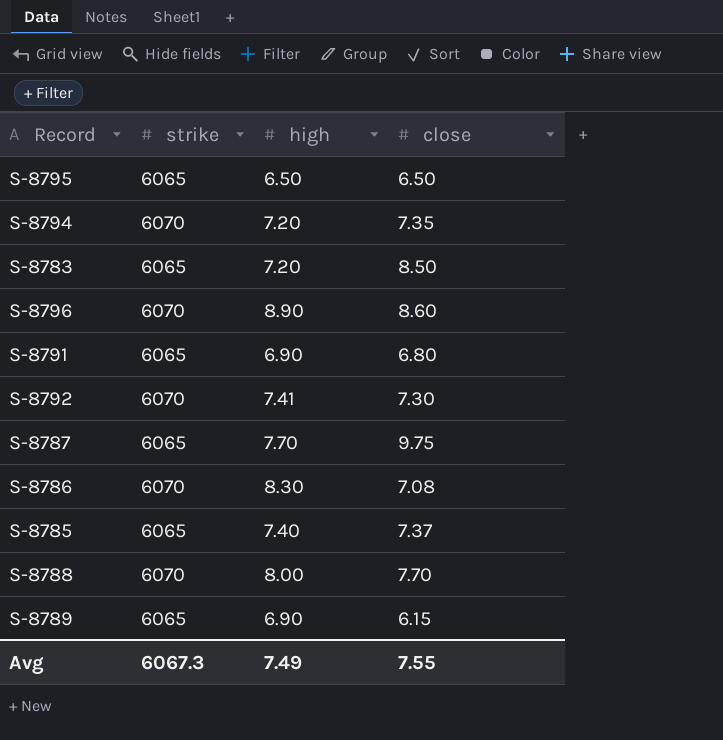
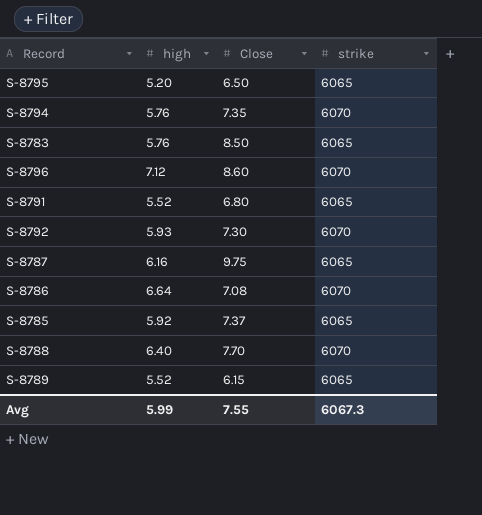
column name: close -> Close
column strike | position: 2 -> 4
S-8795 | high: 6.50 -> 5.20
S-8794 | high: 7.20 -> 5.76
S-8783 | high: 7.20 -> 5.76
S-8796 | high: 8.90 -> 7.12
S-8791 | high: 6.90 -> 5.52
S-8792 | high: 7.41 -> 5.93
S-8787 | high: 7.70 -> 6.16
S-8786 | high: 8.30 -> 6.64
S-8785 | high: 7.40 -> 5.92
S-8788 | high: 8.00 -> 6.40
S-8789 | high: 6.90 -> 5.52
Avg | high: 7.49 -> 5.99

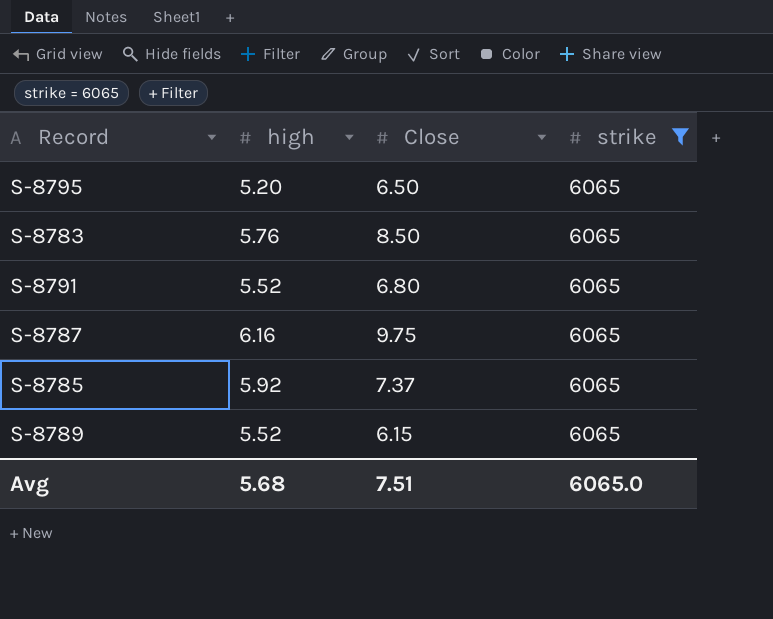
filter: none -> strike = 6065
Avg | high: 5.99 -> 5.68
Avg | Close: 7.55 -> 7.51
Avg | strike: 6067.3 -> 6065.0

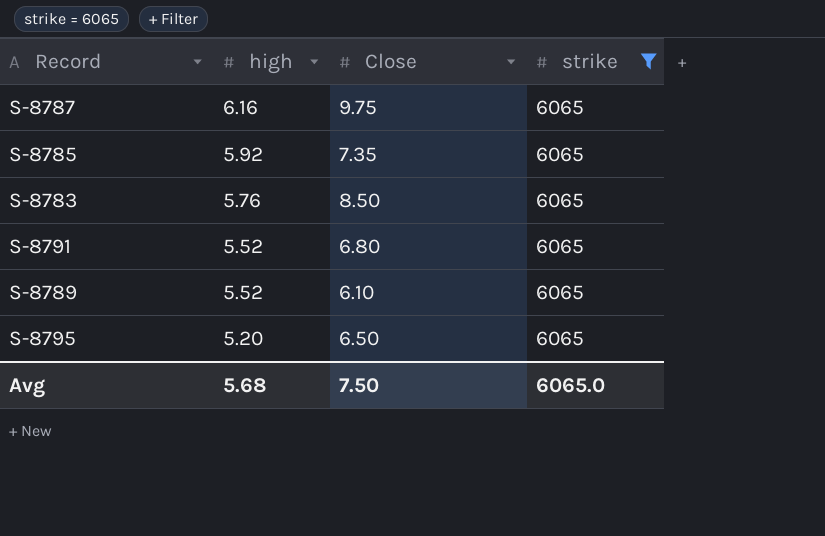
row order: none -> high descending
S-8785 | Close: 7.37 -> 7.35
S-8789 | Close: 6.15 -> 6.10
Avg | Close: 7.51 -> 7.50

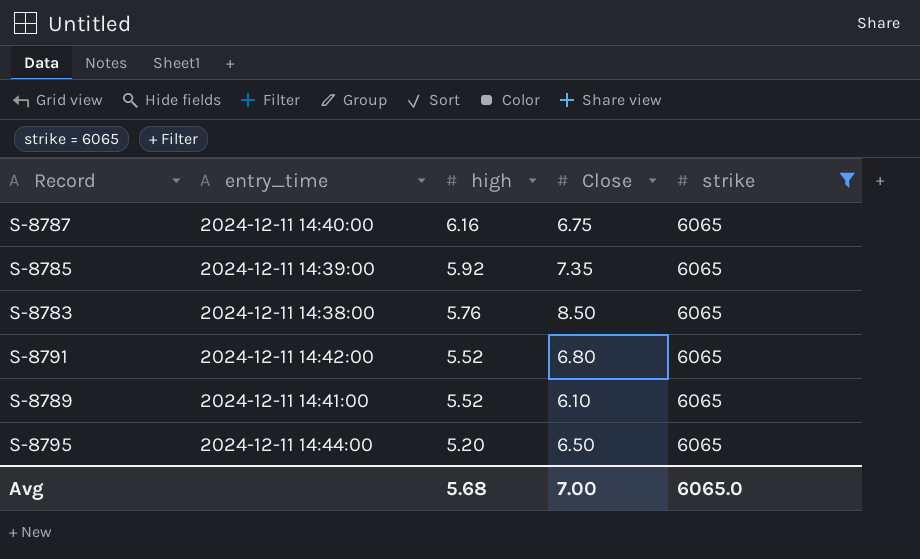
column entry_time | position: none -> 2
S-8787 | Close: 9.75 -> 6.75
Avg | Close: 7.50 -> 7.00

